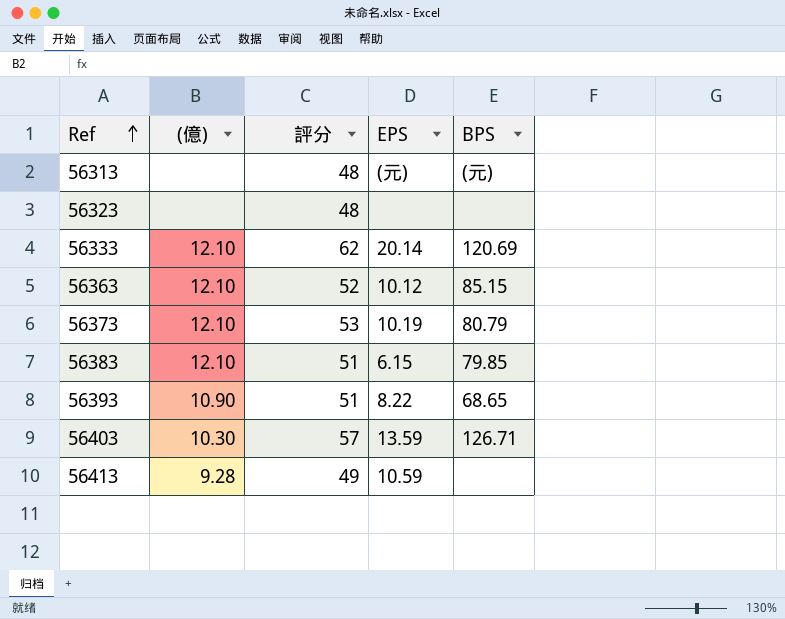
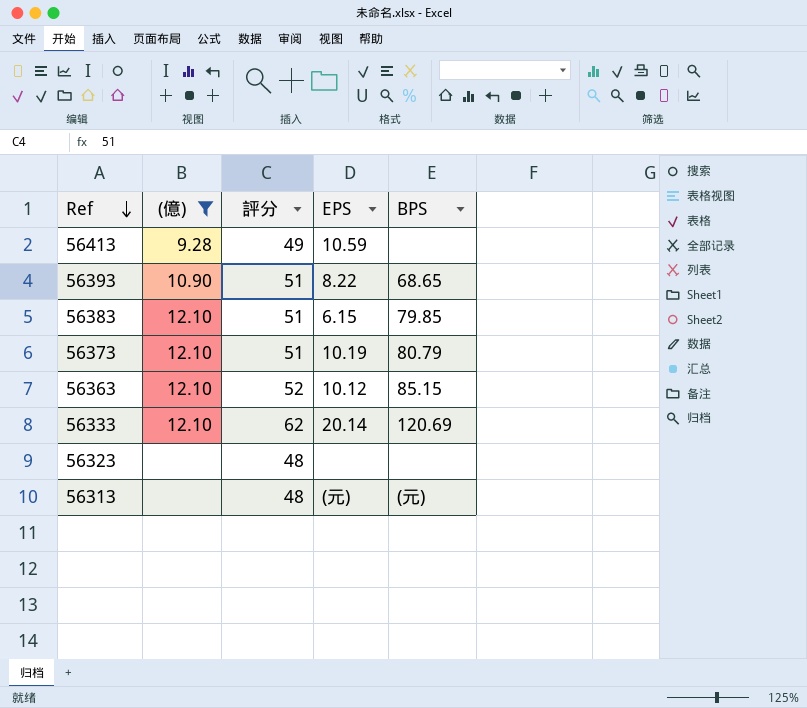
filter: none -> (億) != 10.30
row order: Ref ascending -> Ref descending
56373 | 評分: 53 -> 51

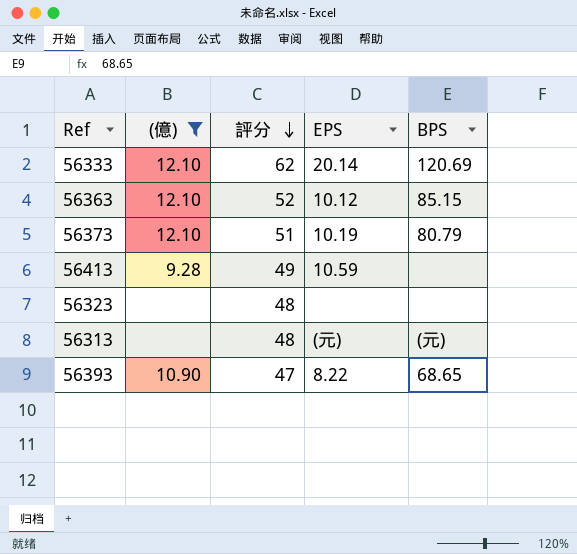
row order: Ref descending -> 評分 descending
row 56383: 12.10 | 51 | 6.15 | 79.85 -> none
56393 | 評分: 51 -> 47

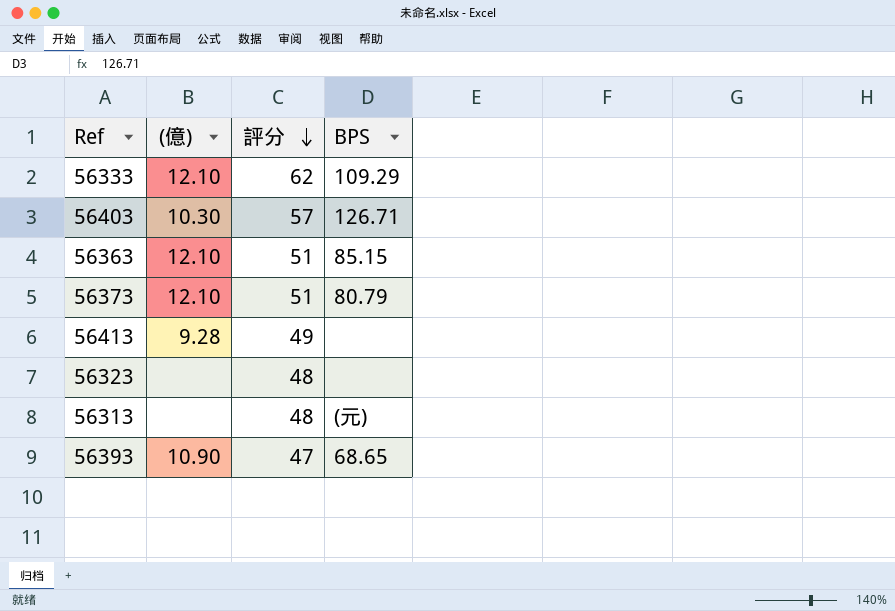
filter: (億) != 10.30 -> none
column EPS | position: 4 -> none
56333 | BPS: 120.69 -> 109.29
56363 | 評分: 52 -> 51

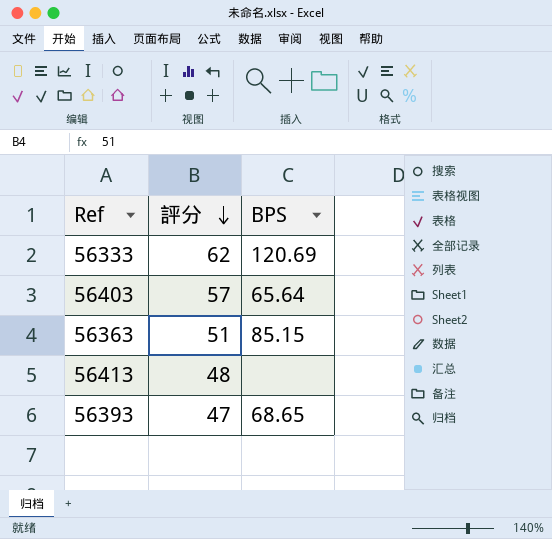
column (億) | position: 2 -> none
row 56373: 12.10 | 51 | 80.79 -> none
row 56323: none | 48 | none -> none
row 56313: none | 48 | (元) -> none
56333 | BPS: 109.29 -> 120.69
56403 | BPS: 126.71 -> 65.64
56413 | 評分: 49 -> 48

